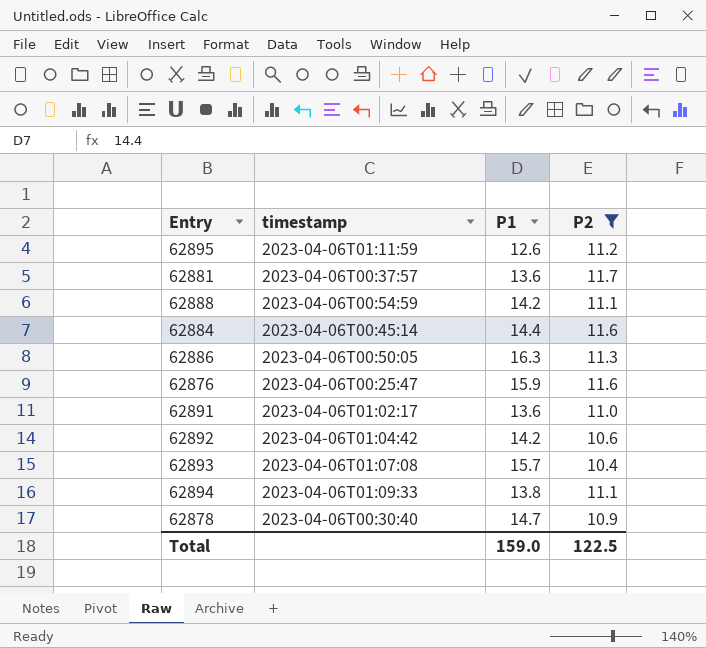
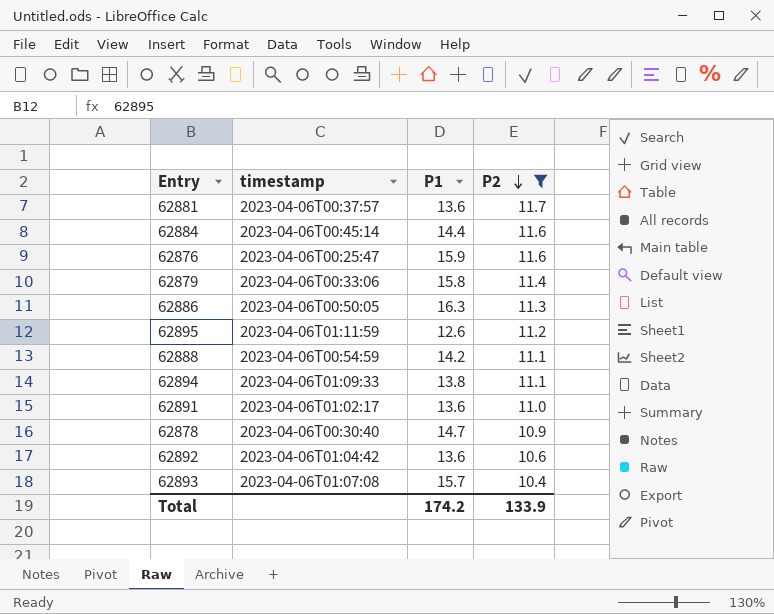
row order: none -> P2 descending
row 62879: none -> 2023-04-06T00:33:06 | 15.8 | 11.4
62892 | P1: 14.2 -> 13.6
Total | P1: 159.0 -> 174.2
Total | P2: 122.5 -> 133.9

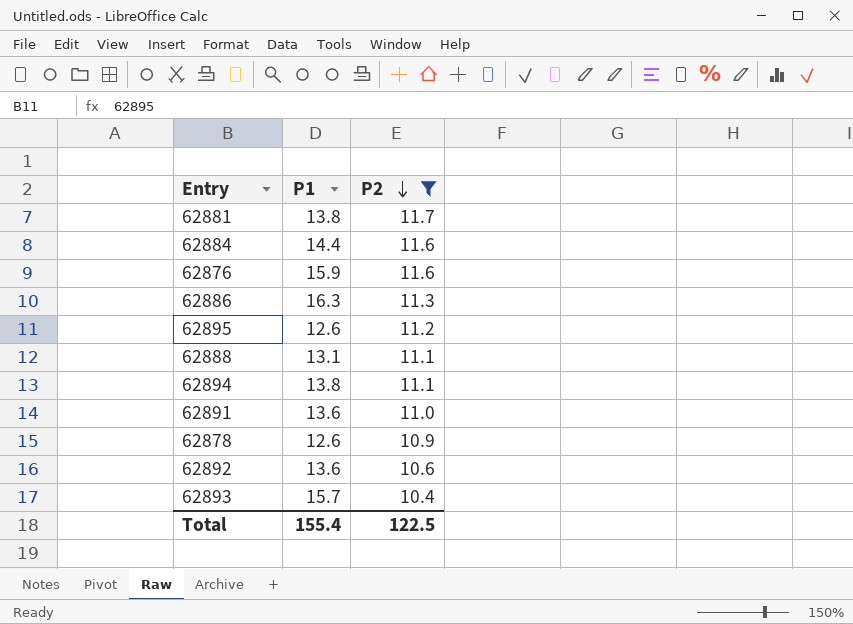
column timestamp | position: 2 -> none
row 62879: 2023-04-06T00:33:06 | 15.8 | 11.4 -> none
62881 | P1: 13.6 -> 13.8
62888 | P1: 14.2 -> 13.1
62878 | P1: 14.7 -> 12.6
Total | P1: 174.2 -> 155.4
Total | P2: 133.9 -> 122.5

